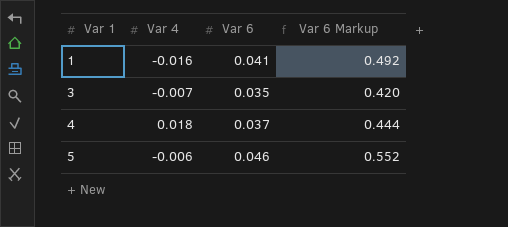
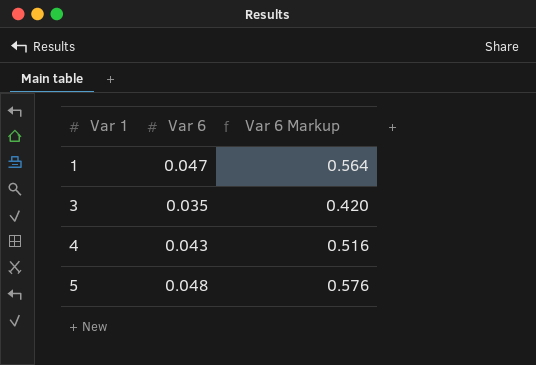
column Var 4 | position: 2 -> none
1 | Var 6: 0.041 -> 0.047
1 | Var 6 Markup: 0.492 -> 0.564
4 | Var 6: 0.037 -> 0.043
4 | Var 6 Markup: 0.444 -> 0.516
5 | Var 6: 0.046 -> 0.048
5 | Var 6 Markup: 0.552 -> 0.576

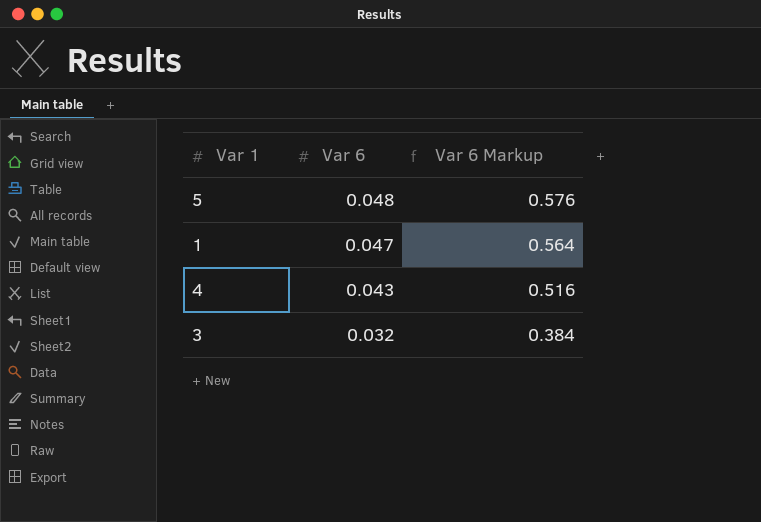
row order: Var 1 ascending -> Var 6 descending
3 | Var 6: 0.035 -> 0.032
3 | Var 6 Markup: 0.420 -> 0.384

